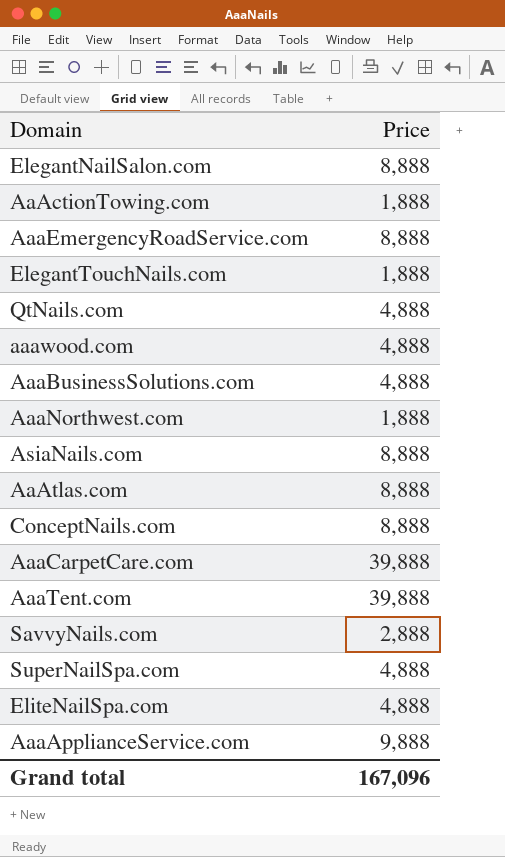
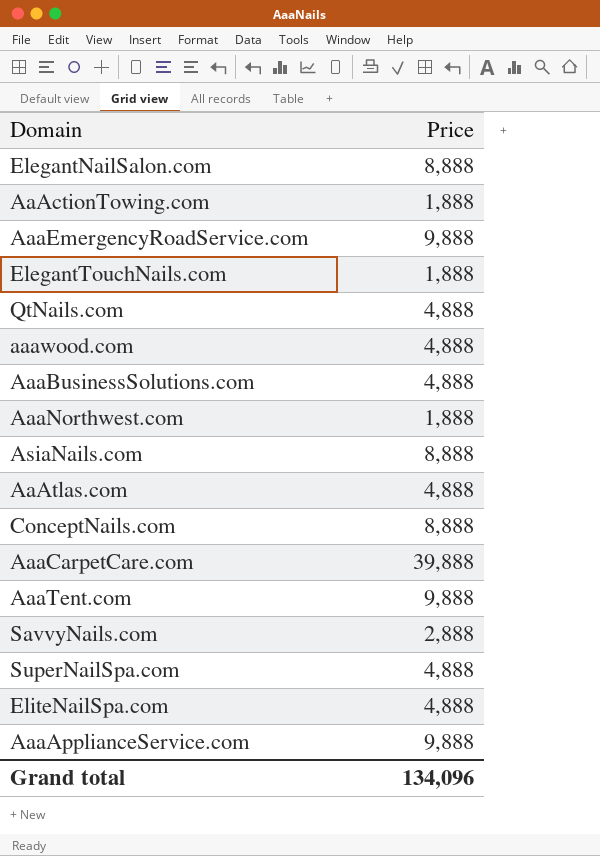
AaaEmergencyRoadService.com | Price: 8,888 -> 9,888
AaAtlas.com | Price: 8,888 -> 4,888
AaaTent.com | Price: 39,888 -> 9,888
Grand total | Price: 167,096 -> 134,096

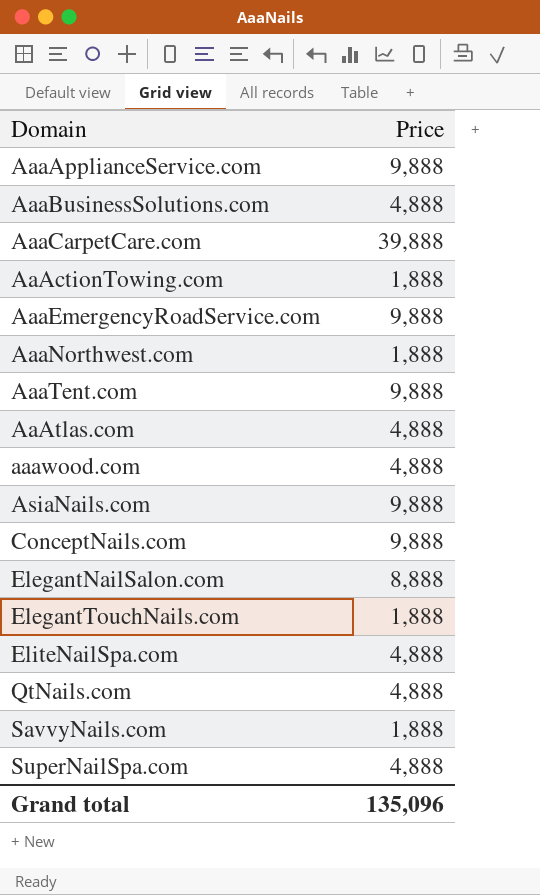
row order: none -> Domain ascending
AsiaNails.com | Price: 8,888 -> 9,888
ConceptNails.com | Price: 8,888 -> 9,888
SavvyNails.com | Price: 2,888 -> 1,888
Grand total | Price: 134,096 -> 135,096

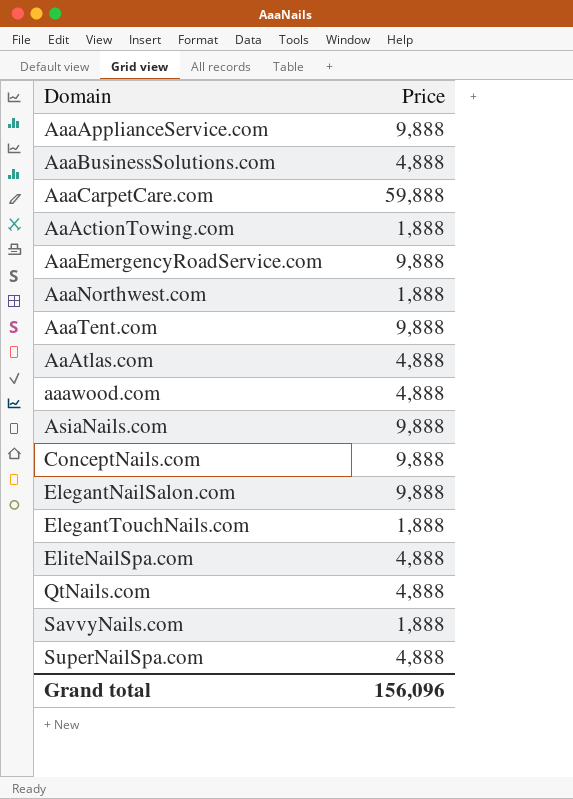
AaaCarpetCare.com | Price: 39,888 -> 59,888
ElegantNailSalon.com | Price: 8,888 -> 9,888
Grand total | Price: 135,096 -> 156,096

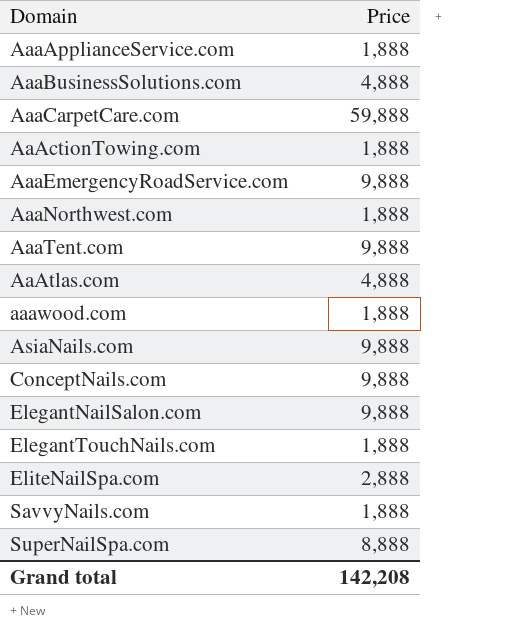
row QtNails.com: 4,888 -> none
AaaApplianceService.com | Price: 9,888 -> 1,888
aaawood.com | Price: 4,888 -> 1,888
EliteNailSpa.com | Price: 4,888 -> 2,888
SuperNailSpa.com | Price: 4,888 -> 8,888
Grand total | Price: 156,096 -> 142,208

